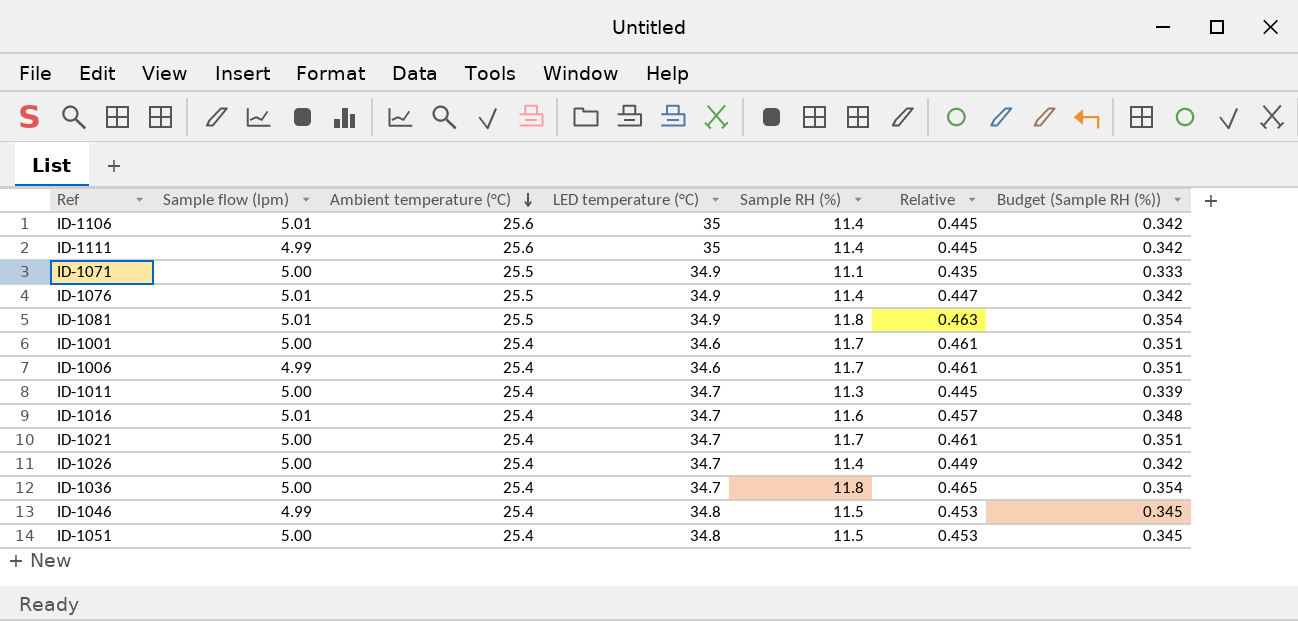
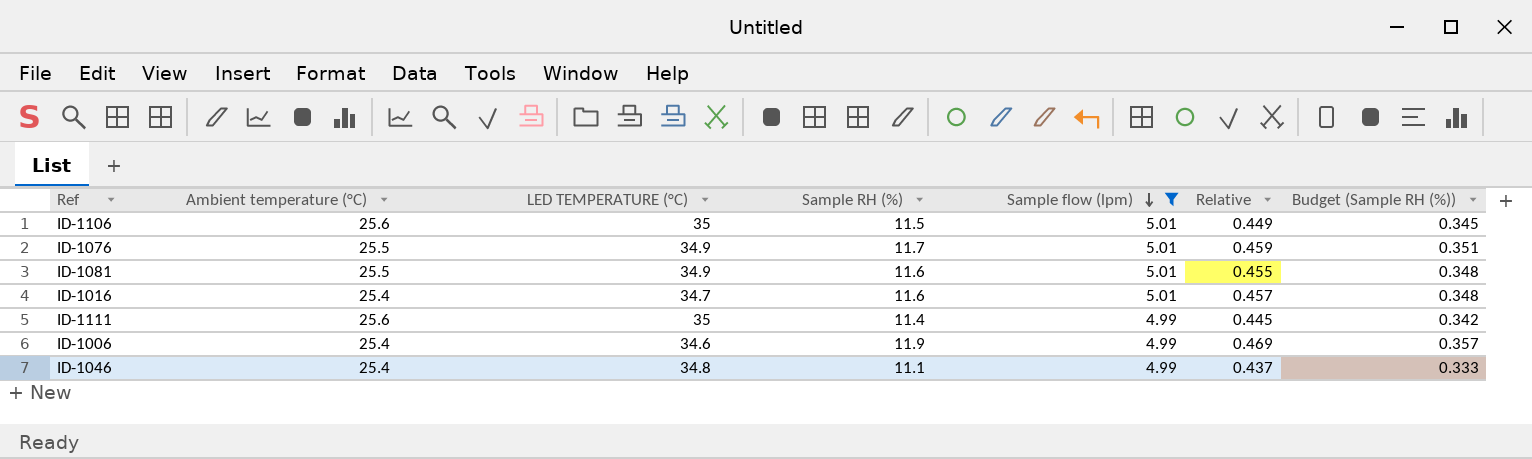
filter: none -> Sample flow (lpm) != 5.00
row order: Ambient temperature (°C) descending -> Sample flow (lpm) descending
column name: LED temperature (°C) -> LED TEMPERATURE (°C)
column Sample flow (lpm) | position: 2 -> 5
ID-1106 | Sample RH (%): 11.4 -> 11.5
ID-1106 | Relative: 0.445 -> 0.449
ID-1106 | Budget (Sample RH (%)): 0.342 -> 0.345
ID-1076 | Sample RH (%): 11.4 -> 11.7
ID-1076 | Relative: 0.447 -> 0.459
ID-1076 | Budget (Sample RH (%)): 0.342 -> 0.351
ID-1081 | Sample RH (%): 11.8 -> 11.6
ID-1081 | Relative: 0.463 -> 0.455
ID-1081 | Budget (Sample RH (%)): 0.354 -> 0.348
ID-1006 | Sample RH (%): 11.7 -> 11.9
ID-1006 | Relative: 0.461 -> 0.469
ID-1006 | Budget (Sample RH (%)): 0.351 -> 0.357
ID-1046 | Sample RH (%): 11.5 -> 11.1
ID-1046 | Relative: 0.453 -> 0.437
ID-1046 | Budget (Sample RH (%)): 0.345 -> 0.333

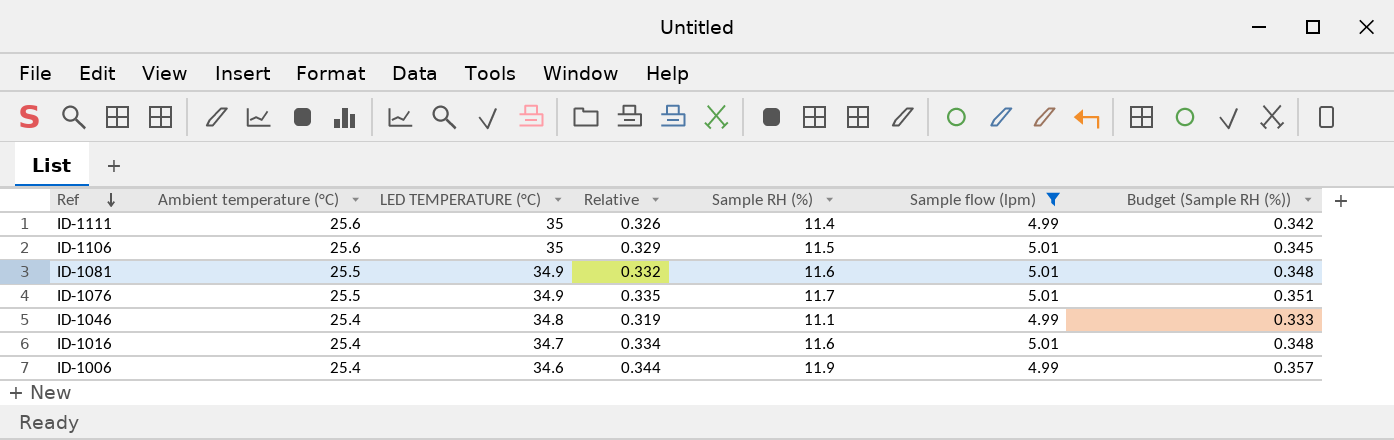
row order: Sample flow (lpm) descending -> Ref descending
column Relative | formula: [Sample RH (%)] / [Ambient temperature (°C)] -> [Sample RH (%)] / [LED TEMPERATURE (°C)]
column Relative | position: 6 -> 4

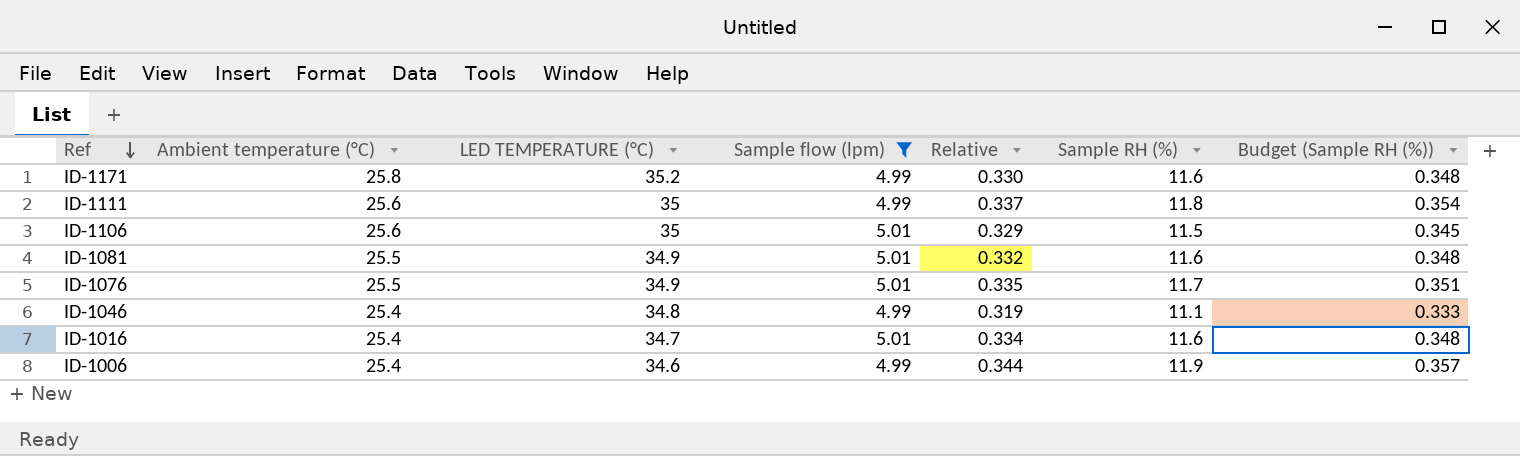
column Sample flow (lpm) | position: 6 -> 4
row ID-1171: none -> 25.8 | 35.2 | 4.99 | 0.330 | 11.6 | 0.348
ID-1111 | Relative: 0.326 -> 0.337
ID-1111 | Sample RH (%): 11.4 -> 11.8
ID-1111 | Budget (Sample RH (%)): 0.342 -> 0.354

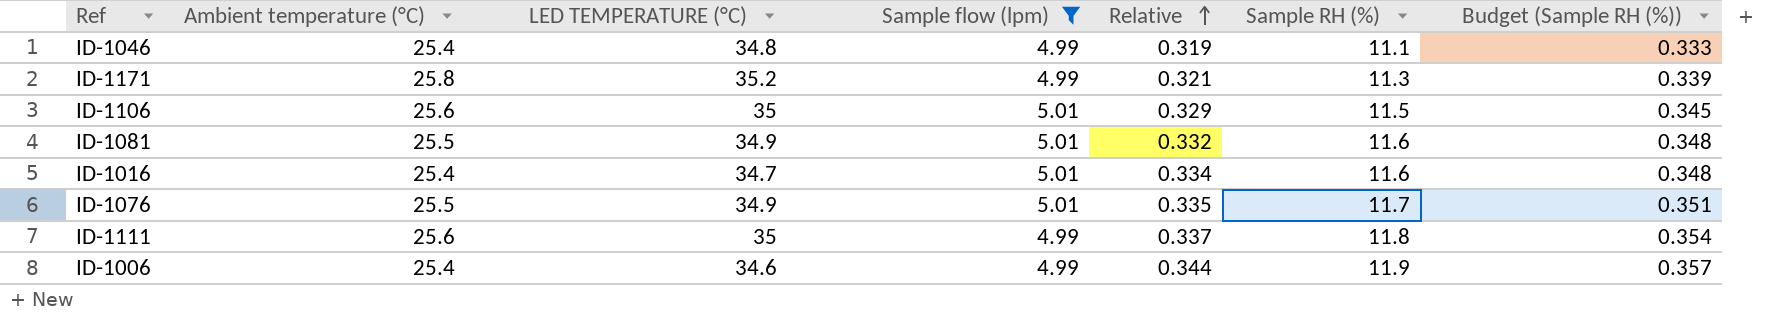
row order: Ref descending -> Relative ascending
ID-1171 | Relative: 0.330 -> 0.321
ID-1171 | Sample RH (%): 11.6 -> 11.3
ID-1171 | Budget (Sample RH (%)): 0.348 -> 0.339

